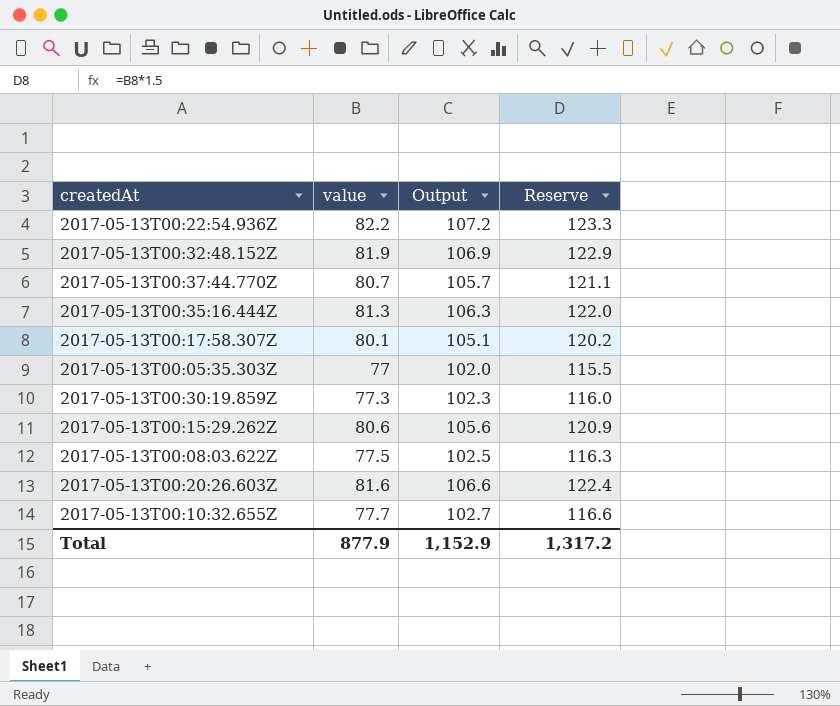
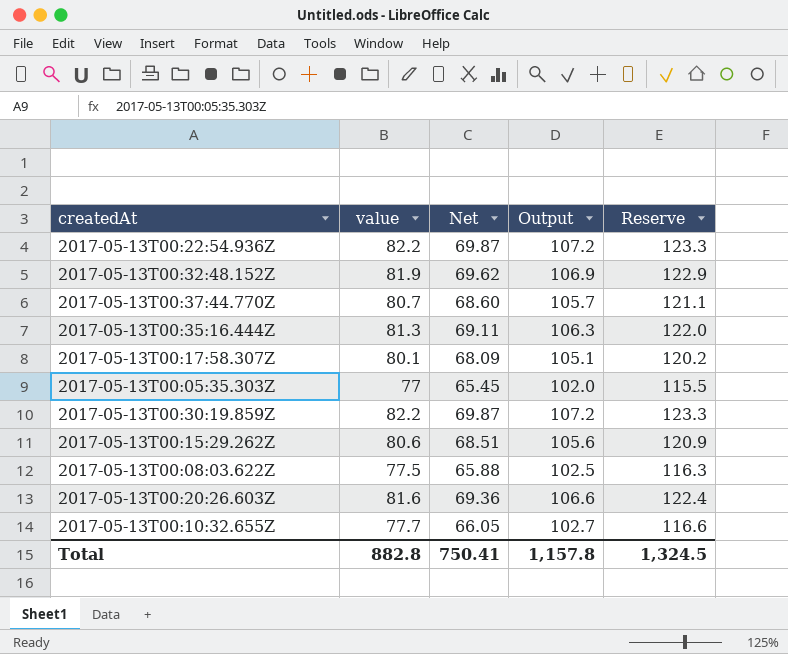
column Net | formula: none -> [value] * 0.85
2017-05-13T00:30:19.859Z | value: 77.3 -> 82.2
2017-05-13T00:30:19.859Z | Output: 102.3 -> 107.2
2017-05-13T00:30:19.859Z | Reserve: 116.0 -> 123.3
Total | value: 877.9 -> 882.8
Total | Output: 1,152.9 -> 1,157.8
Total | Reserve: 1,317.2 -> 1,324.5

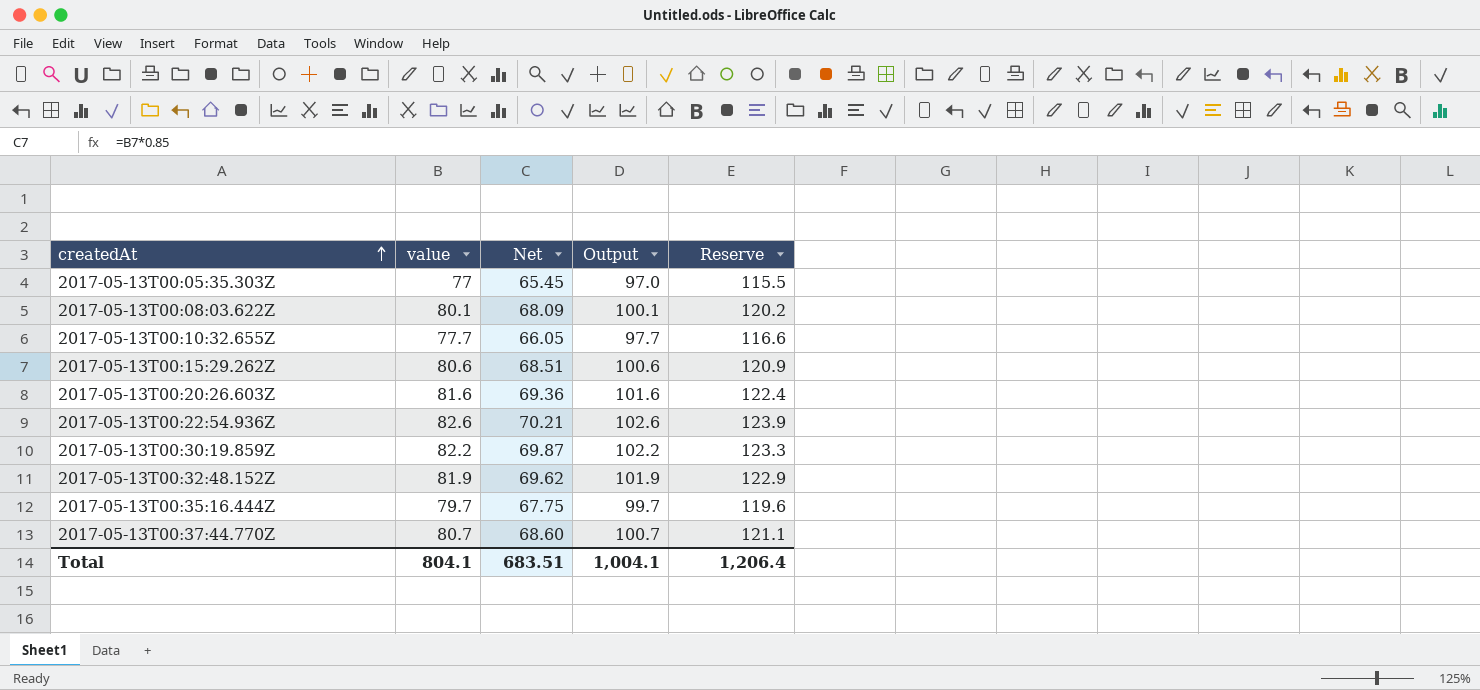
row order: none -> createdAt ascending
column Output | formula: [value] + 25 -> [value] + 20
row 2017-05-13T00:17:58.307Z: 80.1 | 68.09 | 105.1 | 120.2 -> none
2017-05-13T00:08:03.622Z | value: 77.5 -> 80.1
2017-05-13T00:08:03.622Z | Net: 65.88 -> 68.09
2017-05-13T00:08:03.622Z | Reserve: 116.3 -> 120.2
2017-05-13T00:22:54.936Z | value: 82.2 -> 82.6
2017-05-13T00:22:54.936Z | Net: 69.87 -> 70.21
2017-05-13T00:22:54.936Z | Reserve: 123.3 -> 123.9
2017-05-13T00:35:16.444Z | value: 81.3 -> 79.7
2017-05-13T00:35:16.444Z | Net: 69.11 -> 67.75
2017-05-13T00:35:16.444Z | Reserve: 122.0 -> 119.6
Total | value: 882.8 -> 804.1
Total | Net: 750.41 -> 683.51
Total | Output: 1,157.8 -> 1,004.1
Total | Reserve: 1,324.5 -> 1,206.4

